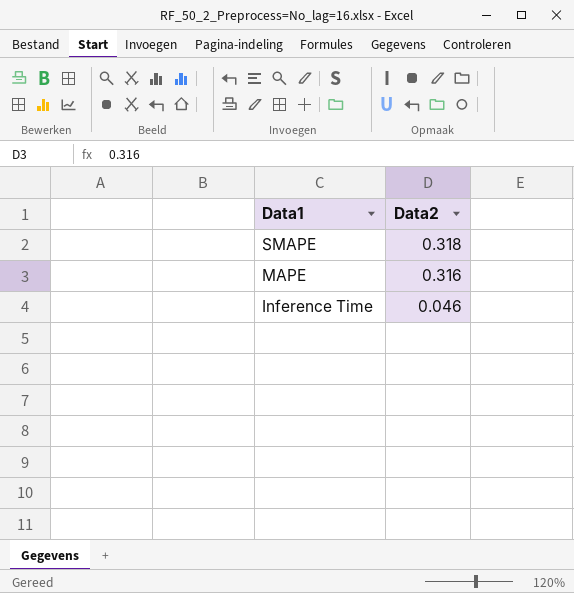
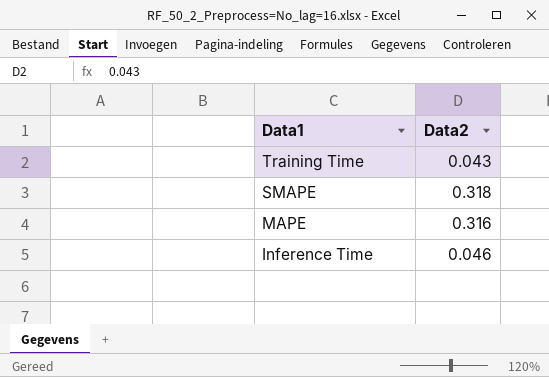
row Training Time: none -> 0.043

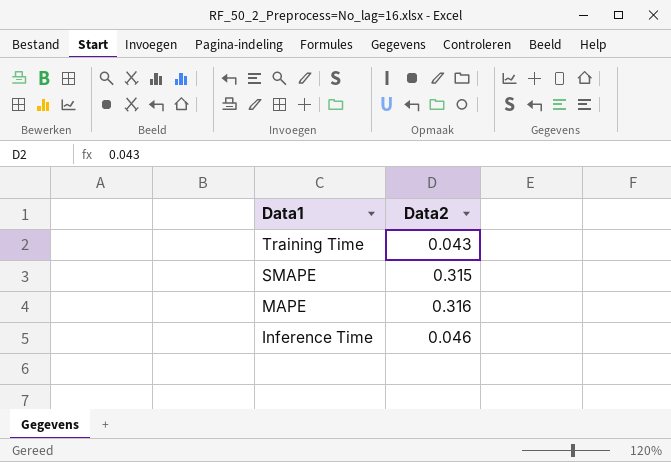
SMAPE | Data2: 0.318 -> 0.315

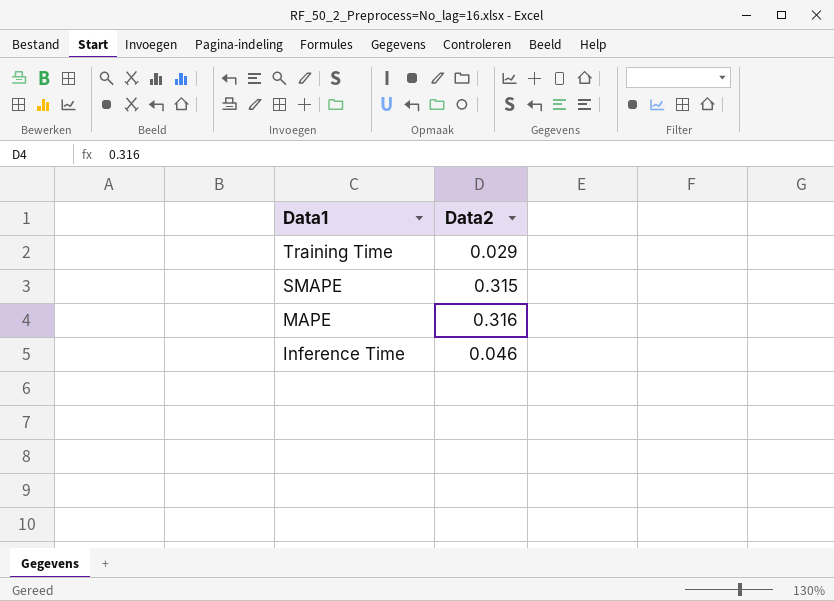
Training Time | Data2: 0.043 -> 0.029

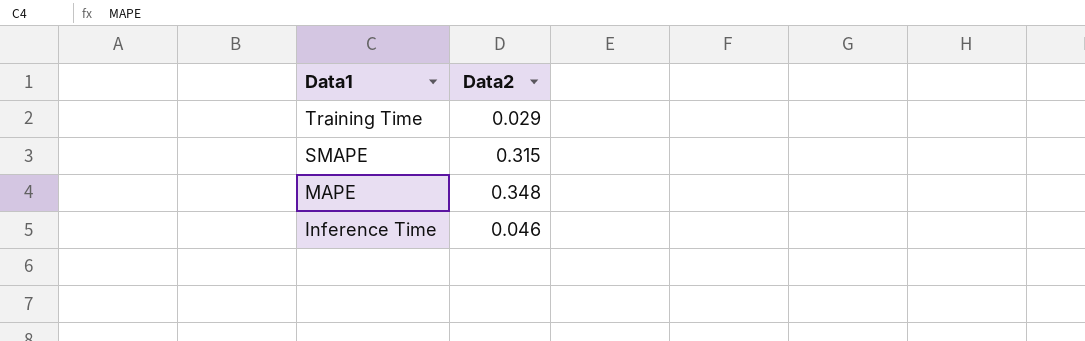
MAPE | Data2: 0.316 -> 0.348

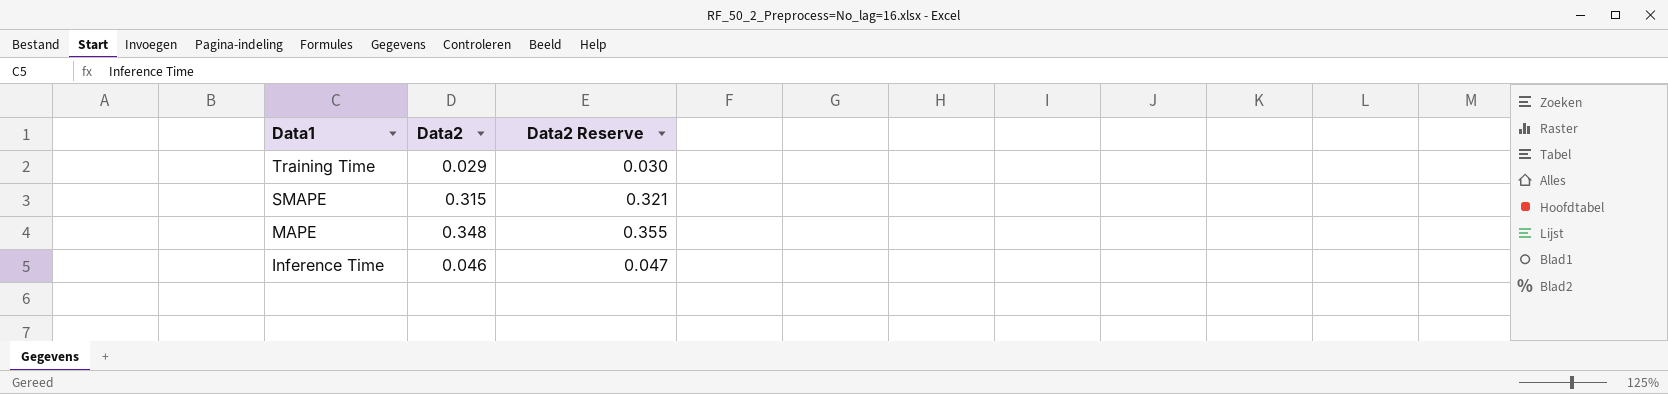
column Data2 Reserve | formula: none -> [Data2] * 1.02

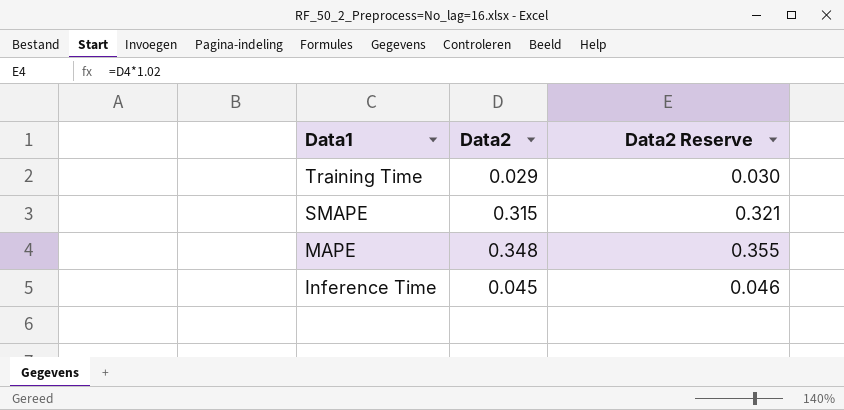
Inference Time | Data2: 0.046 -> 0.045
Inference Time | Data2 Reserve: 0.047 -> 0.046

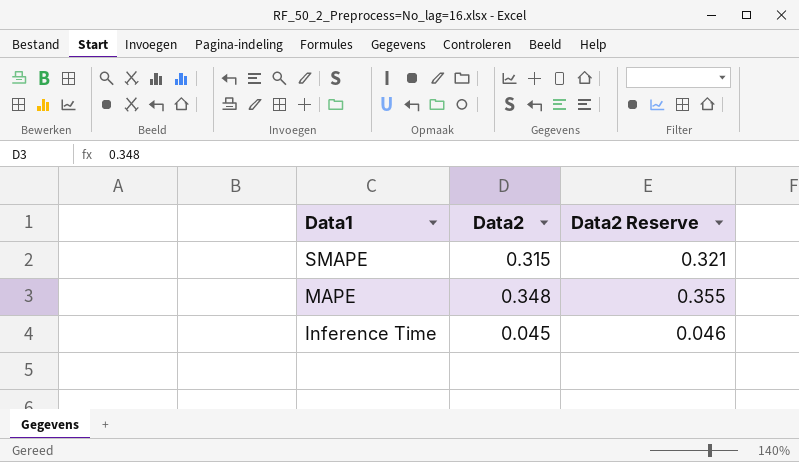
row Training Time: 0.029 | 0.030 -> none

